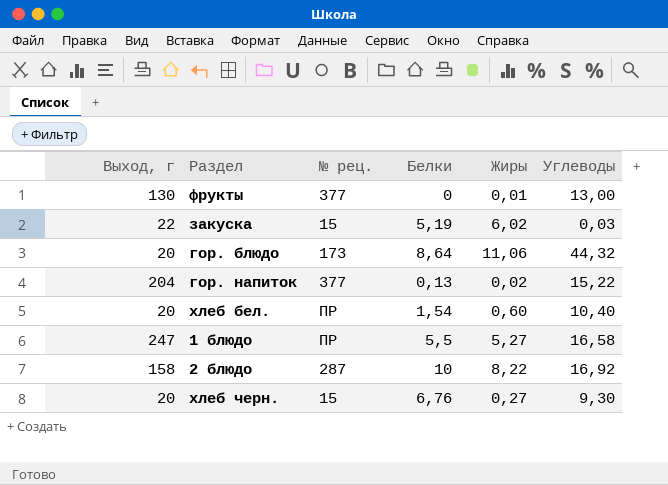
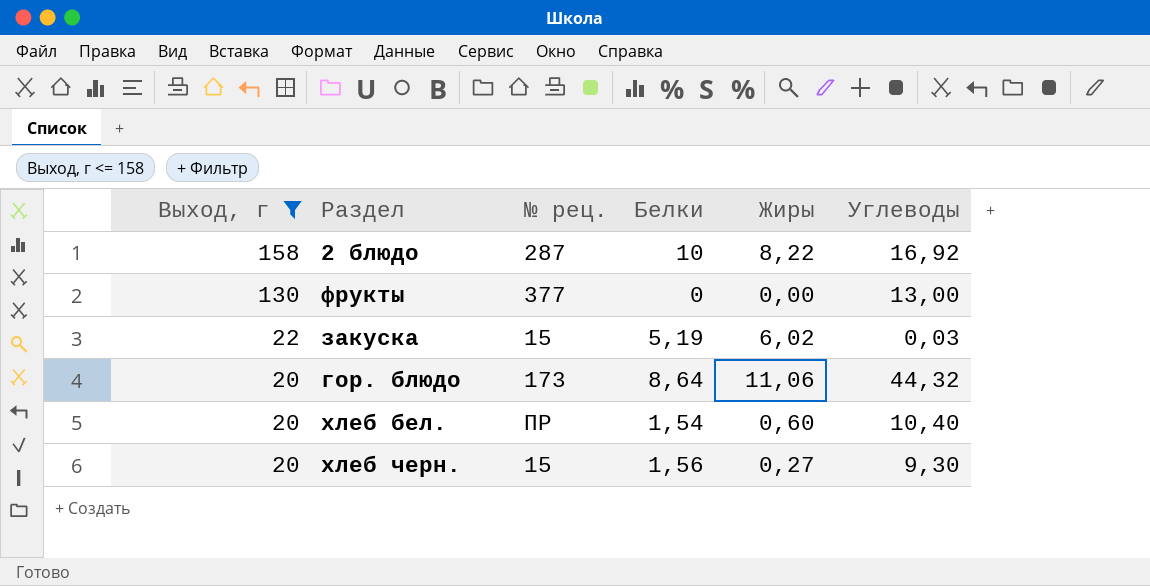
filter: none -> Выход, г <= 158
row order: none -> Выход, г descending
фрукты | Жиры: 0,01 -> 0,00
хлеб черн. | Белки: 6,76 -> 1,56

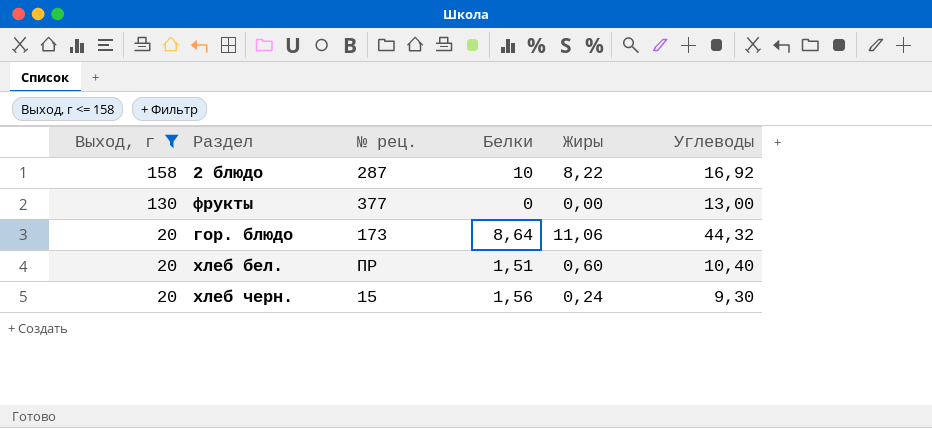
row закуска: 22 | 15 | 5,19 | 6,02 | 0,03 -> none
хлеб бел. | Белки: 1,54 -> 1,51
хлеб черн. | Жиры: 0,27 -> 0,24

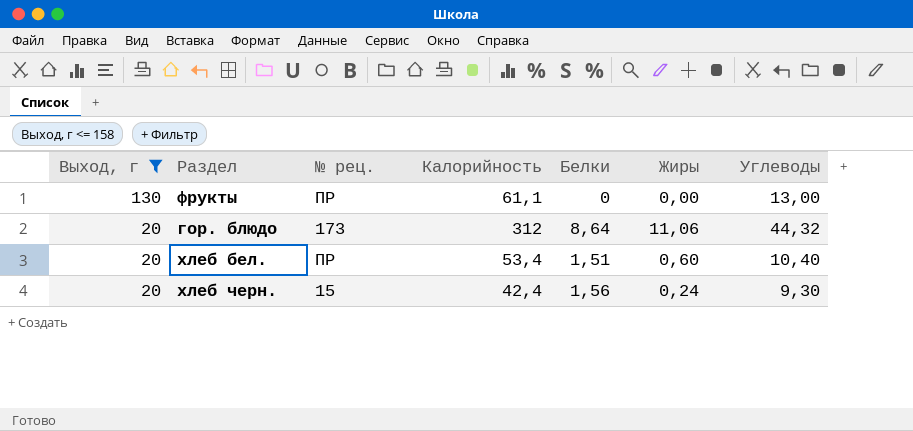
column Калорийность | position: none -> 4
row 2 блюдо: 158 | 287 | 10 | 8,22 | 16,92 -> none
фрукты | № рец.: 377 -> ПР

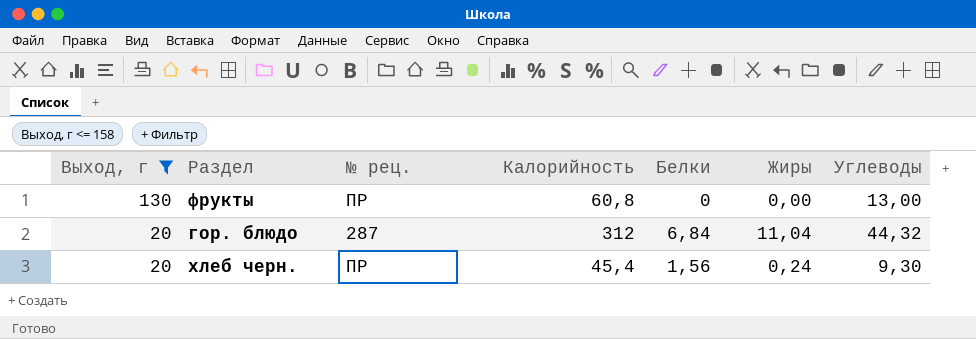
row хлеб бел.: 20 | ПР | 53,4 | 1,51 | 0,60 | 10,40 -> none
фрукты | Калорийность: 61,1 -> 60,8
гор. блюдо | № рец.: 173 -> 287
гор. блюдо | Белки: 8,64 -> 6,84
гор. блюдо | Жиры: 11,06 -> 11,04
хлеб черн. | № рец.: 15 -> ПР
хлеб черн. | Калорийность: 42,4 -> 45,4

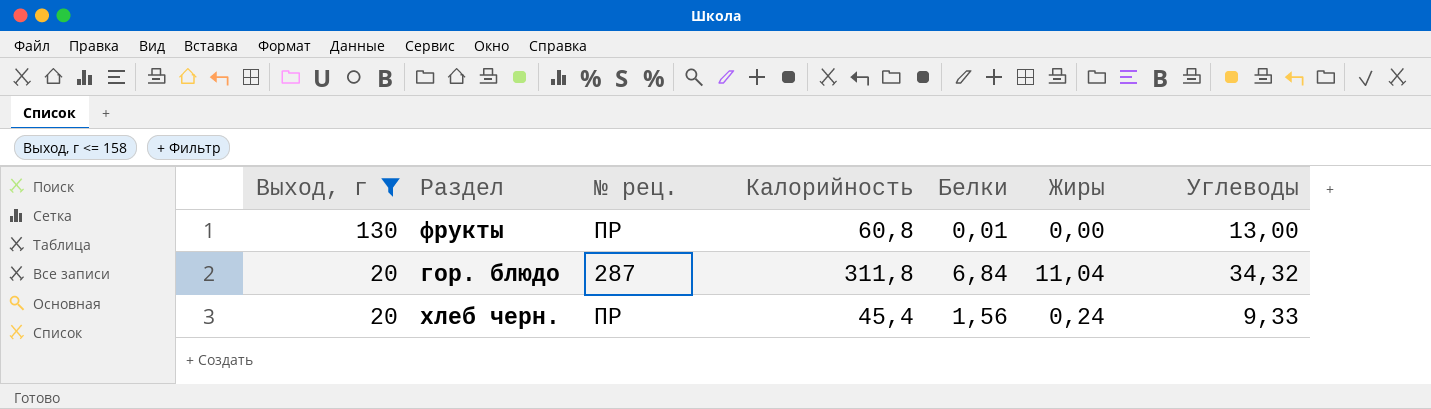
фрукты | Белки: 0 -> 0,01
гор. блюдо | Калорийность: 312 -> 311,8
гор. блюдо | Углеводы: 44,32 -> 34,32
хлеб черн. | Углеводы: 9,30 -> 9,33

